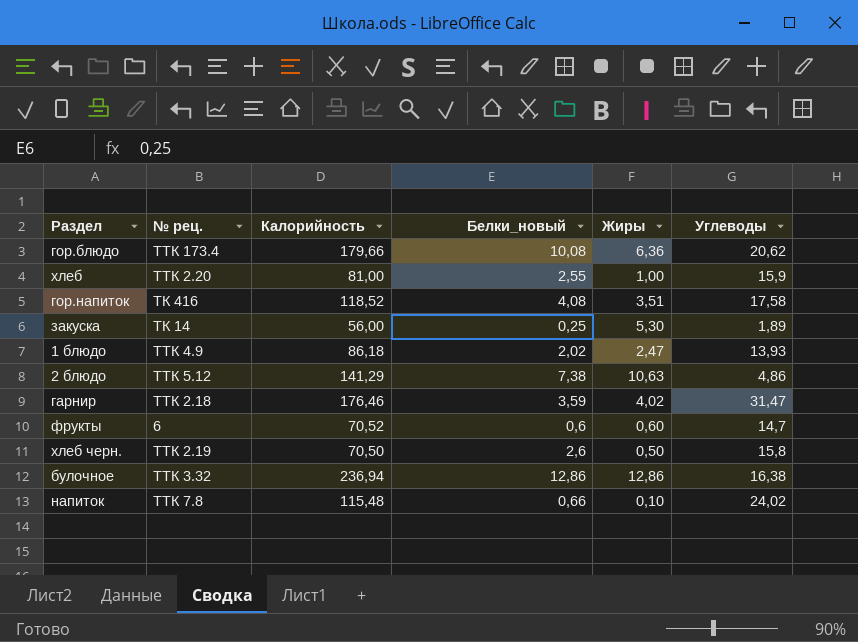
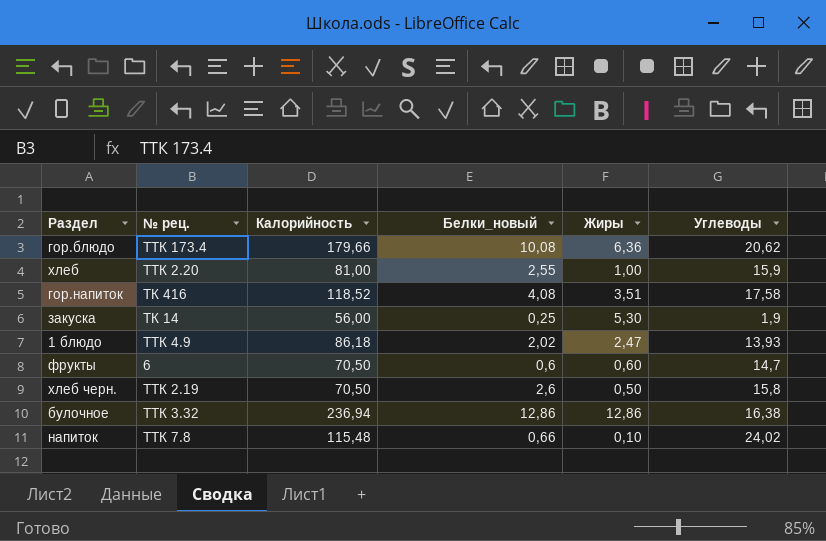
row 2 блюдо: ТТК 5.12 | 141,29 | 7,38 | 10,63 | 4,86 -> none
row гарнир: ТТК 2.18 | 176,46 | 3,59 | 4,02 | 31,47 -> none
закуска | Углеводы: 1,89 -> 1,9
фрукты | Калорийность: 70,52 -> 70,50

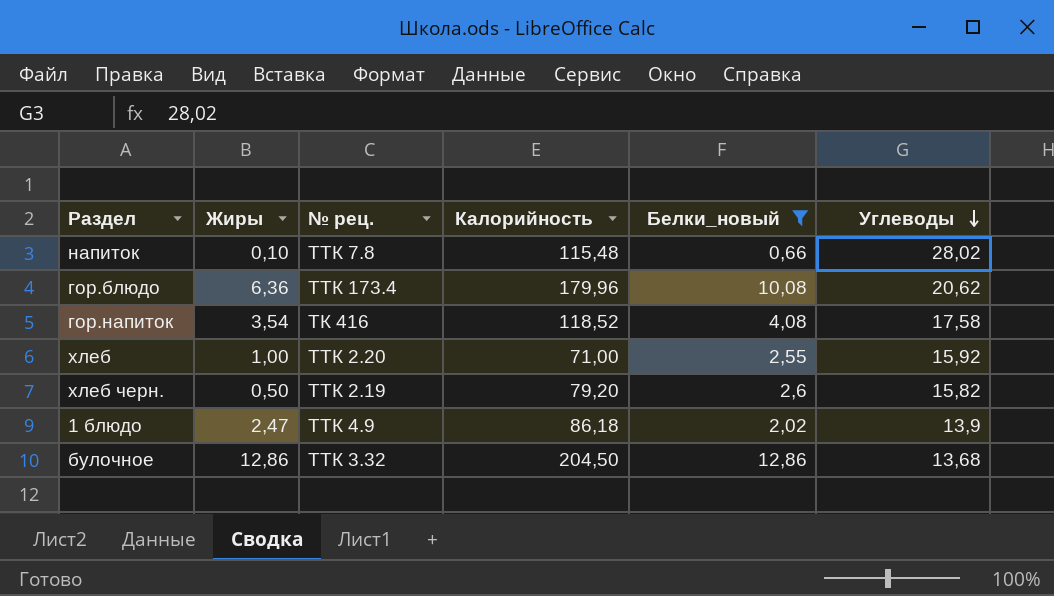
filter: none -> Белки_новый >= 0,66
row order: none -> Углеводы descending
column Жиры | position: 5 -> 2
напиток | Углеводы: 24,02 -> 28,02
гор.блюдо | Калорийность: 179,66 -> 179,96
гор.напиток | Жиры: 3,51 -> 3,54
хлеб | Калорийность: 81,00 -> 71,00
хлеб | Углеводы: 15,9 -> 15,92
хлеб черн. | Калорийность: 70,50 -> 79,20
хлеб черн. | Углеводы: 15,8 -> 15,82
1 блюдо | Углеводы: 13,93 -> 13,9
булочное | Калорийность: 236,94 -> 204,50
булочное | Углеводы: 16,38 -> 13,68

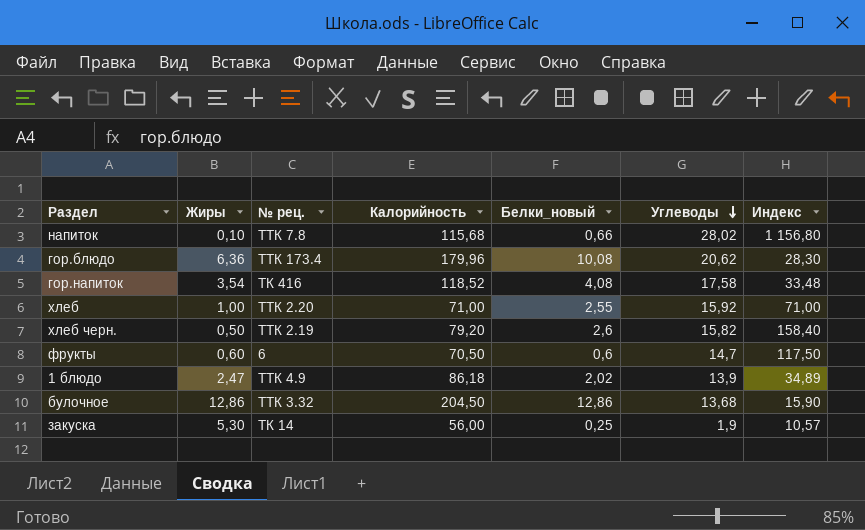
filter: Белки_новый >= 0,66 -> none
column Индекс | formula: none -> [Калорийность] / [Жиры]
напиток | Калорийность: 115,48 -> 115,68

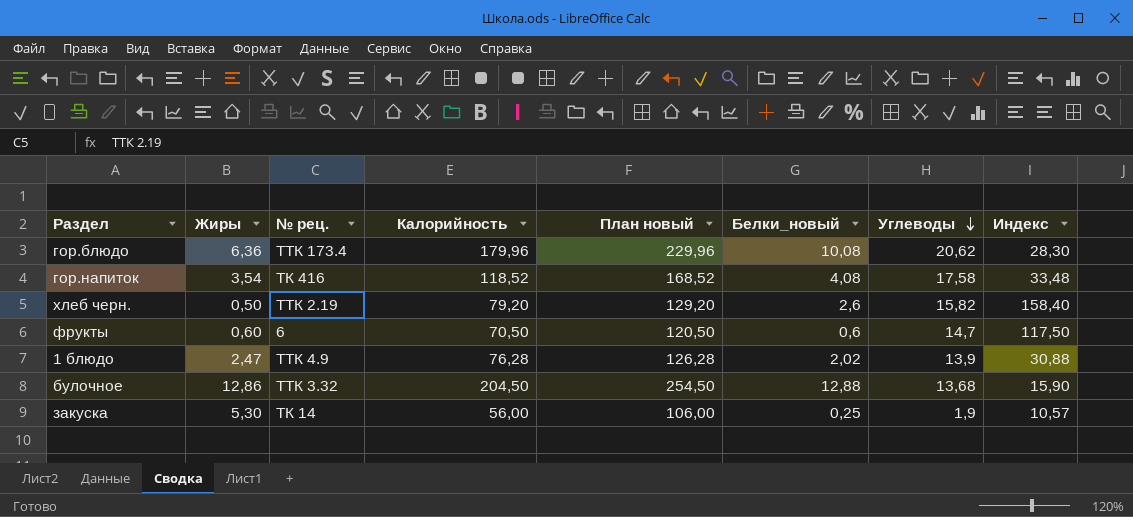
column План новый | formula: none -> [Калорийность] + 50
row напиток: 0,10 | ТТК 7.8 | 115,68 | 0,66 | 28,02 | 1 156,80 -> none
row хлеб: 1,00 | ТТК 2.20 | 71,00 | 2,55 | 15,92 | 71,00 -> none
1 блюдо | Калорийность: 86,18 -> 76,28
1 блюдо | Индекс: 34,89 -> 30,88
булочное | Белки_новый: 12,86 -> 12,88

